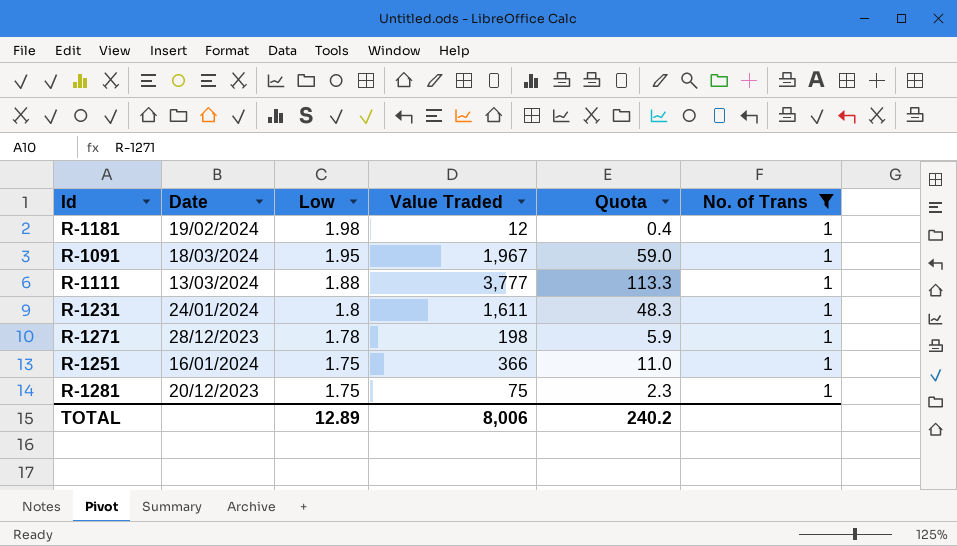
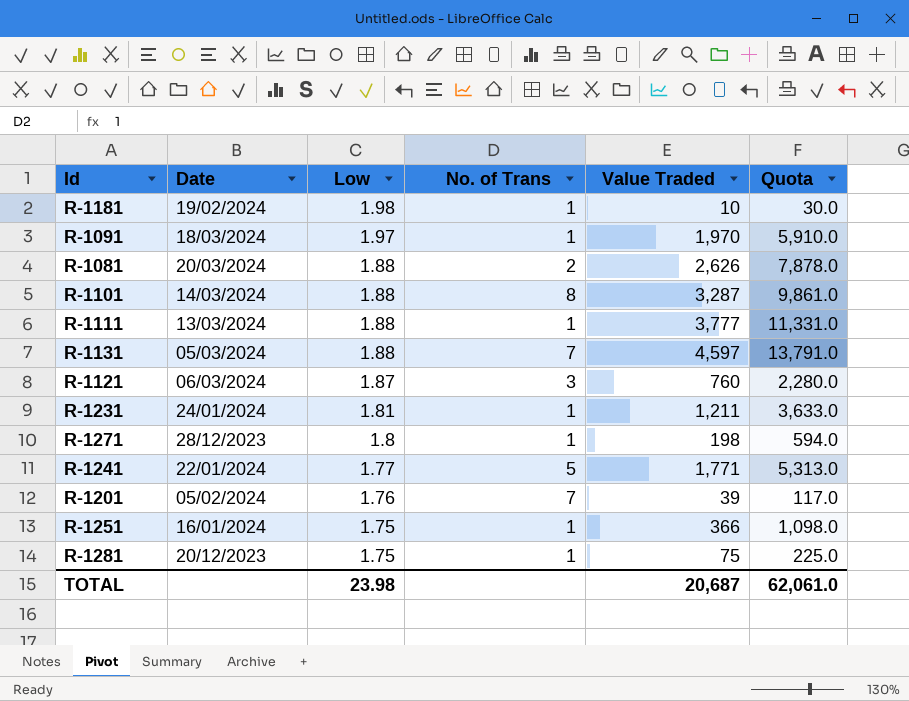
filter: No. of Trans = 1 -> none
column No. of Trans | position: 6 -> 4
column Quota | formula: [Value Traded] * 0.03 -> [Value Traded] * 3
R-1181 | Value Traded: 12 -> 10
R-1091 | Low: 1.95 -> 1.97
R-1091 | Value Traded: 1,967 -> 1,970
R-1231 | Low: 1.8 -> 1.81
R-1231 | Value Traded: 1,611 -> 1,211
R-1271 | Low: 1.78 -> 1.8
TOTAL | Low: 12.89 -> 23.98
TOTAL | Value Traded: 8,006 -> 20,687
TOTAL | Quota: 240.2 -> 62,061.0

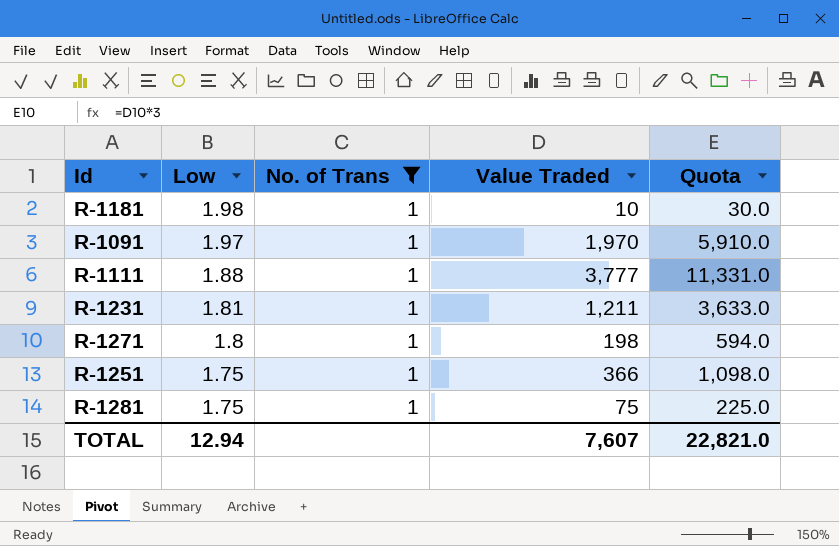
filter: none -> No. of Trans = 1
column Date | position: 2 -> none
TOTAL | Low: 23.98 -> 12.94
TOTAL | Value Traded: 20,687 -> 7,607
TOTAL | Quota: 62,061.0 -> 22,821.0

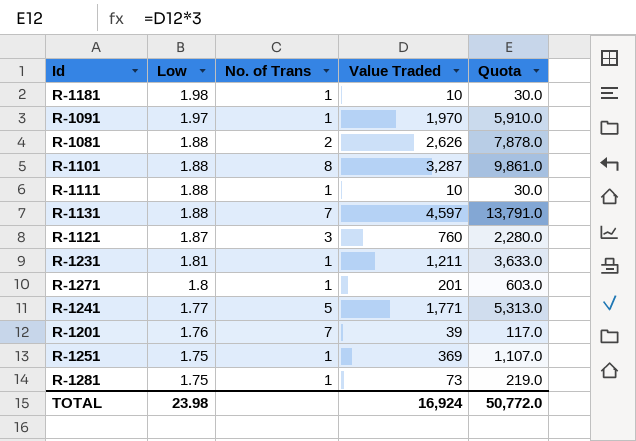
filter: No. of Trans = 1 -> none
R-1111 | Value Traded: 3,777 -> 10
R-1111 | Quota: 11,331.0 -> 30.0
R-1271 | Value Traded: 198 -> 201
R-1271 | Quota: 594.0 -> 603.0
R-1251 | Value Traded: 366 -> 369
R-1251 | Quota: 1,098.0 -> 1,107.0
R-1281 | Value Traded: 75 -> 73
R-1281 | Quota: 225.0 -> 219.0
TOTAL | Low: 12.94 -> 23.98
TOTAL | Value Traded: 7,607 -> 16,924
TOTAL | Quota: 22,821.0 -> 50,772.0

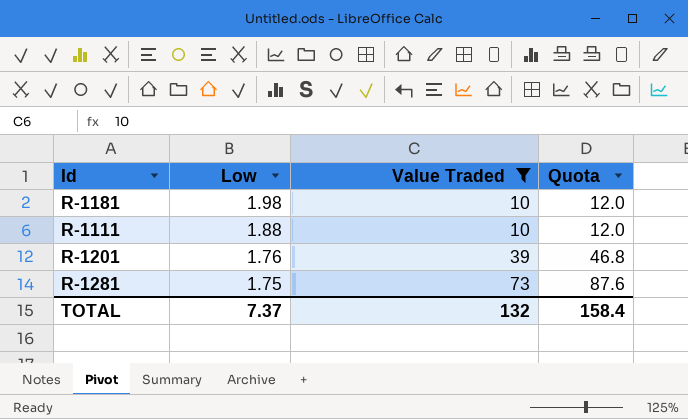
filter: none -> Value Traded <= 73
column No. of Trans | position: 3 -> none
column Quota | formula: [Value Traded] * 3 -> [Value Traded] * 1.2
TOTAL | Low: 23.98 -> 7.37
TOTAL | Value Traded: 16,924 -> 132
TOTAL | Quota: 50,772.0 -> 158.4

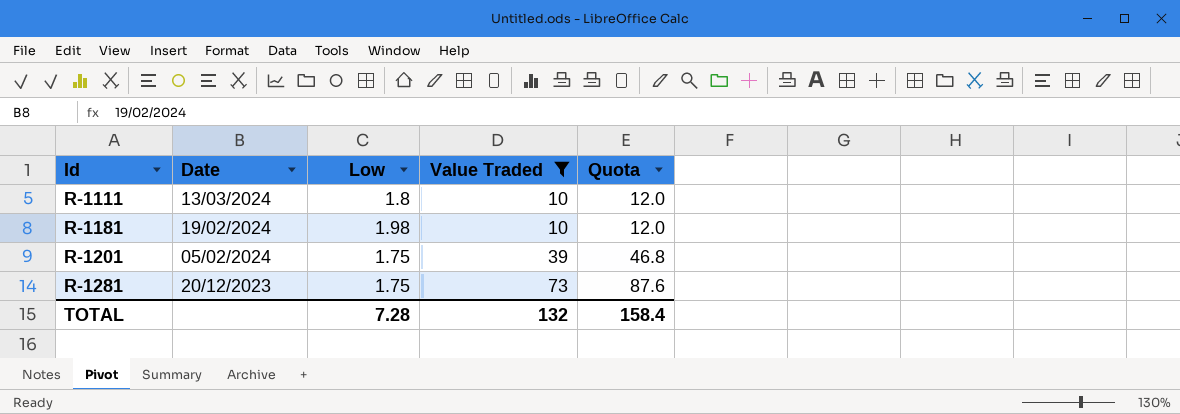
row order: Low descending -> Id ascending
column Date | position: none -> 2
R-1111 | Low: 1.88 -> 1.8
R-1201 | Low: 1.76 -> 1.75
TOTAL | Low: 7.37 -> 7.28

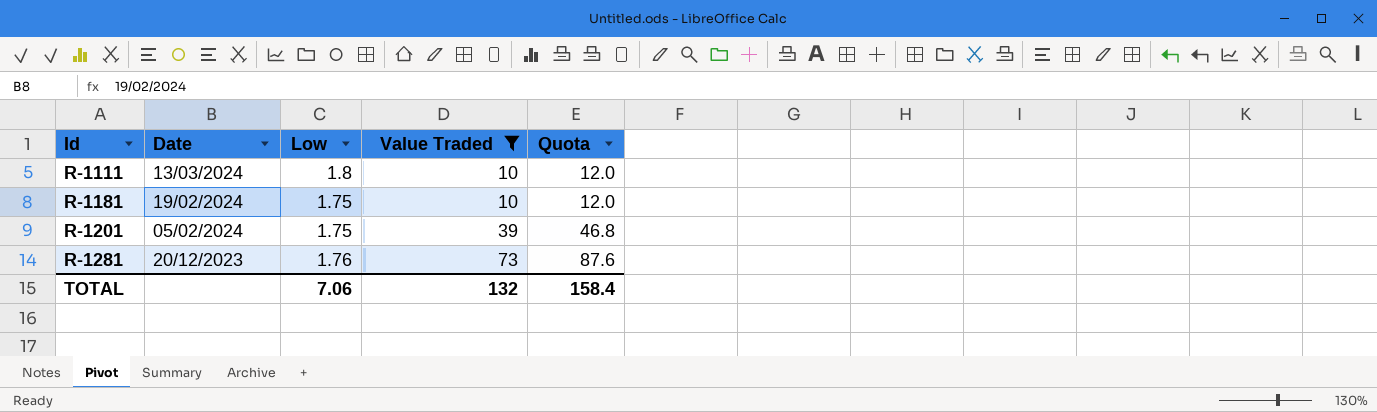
R-1181 | Low: 1.98 -> 1.75
R-1281 | Low: 1.75 -> 1.76
TOTAL | Low: 7.28 -> 7.06

